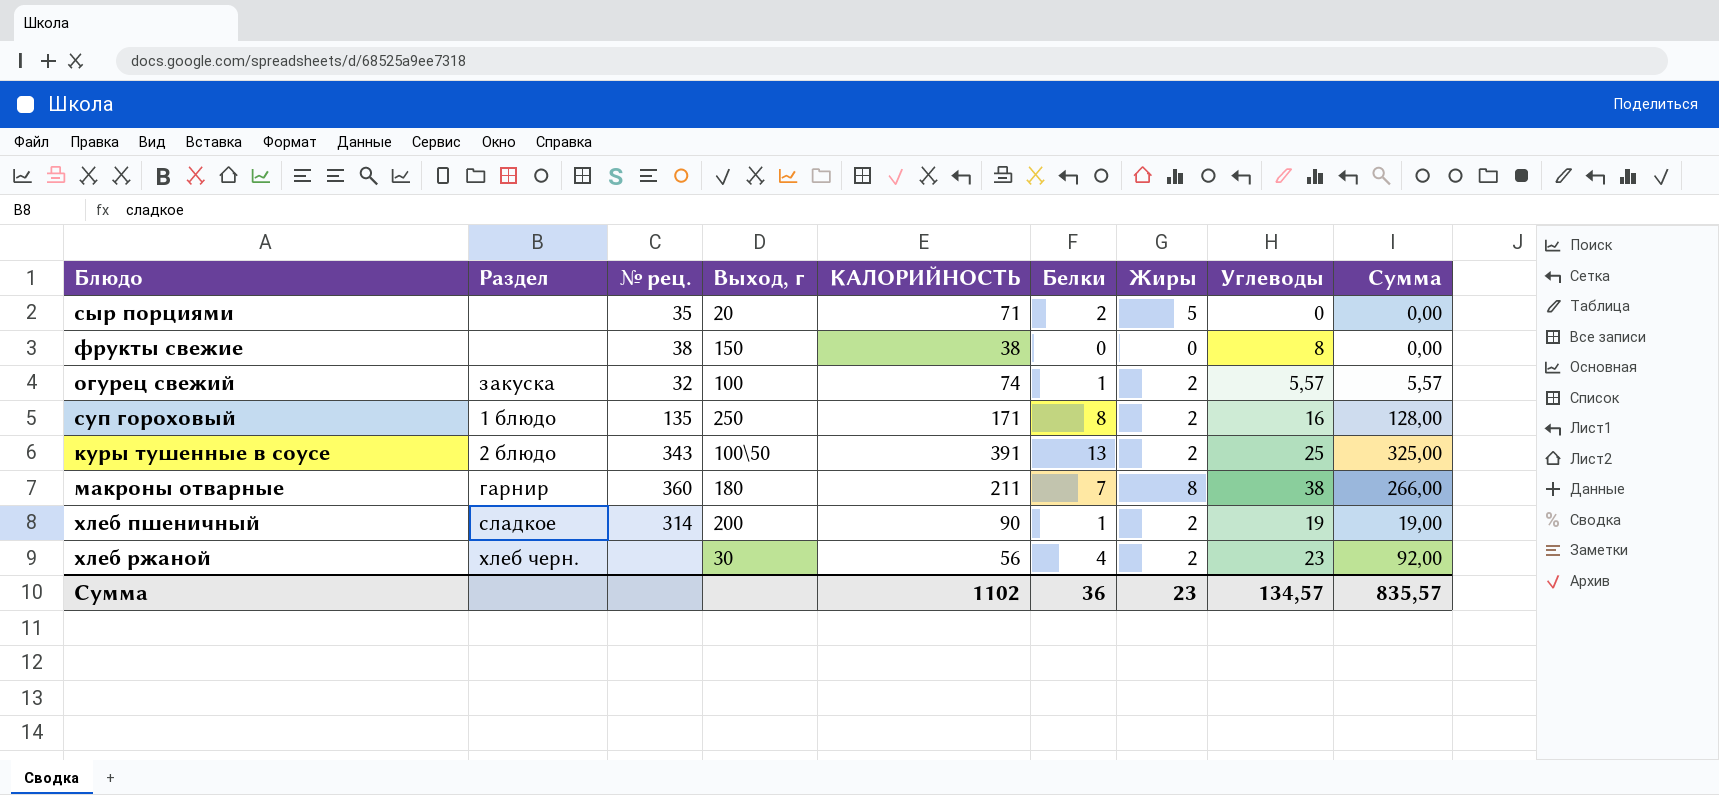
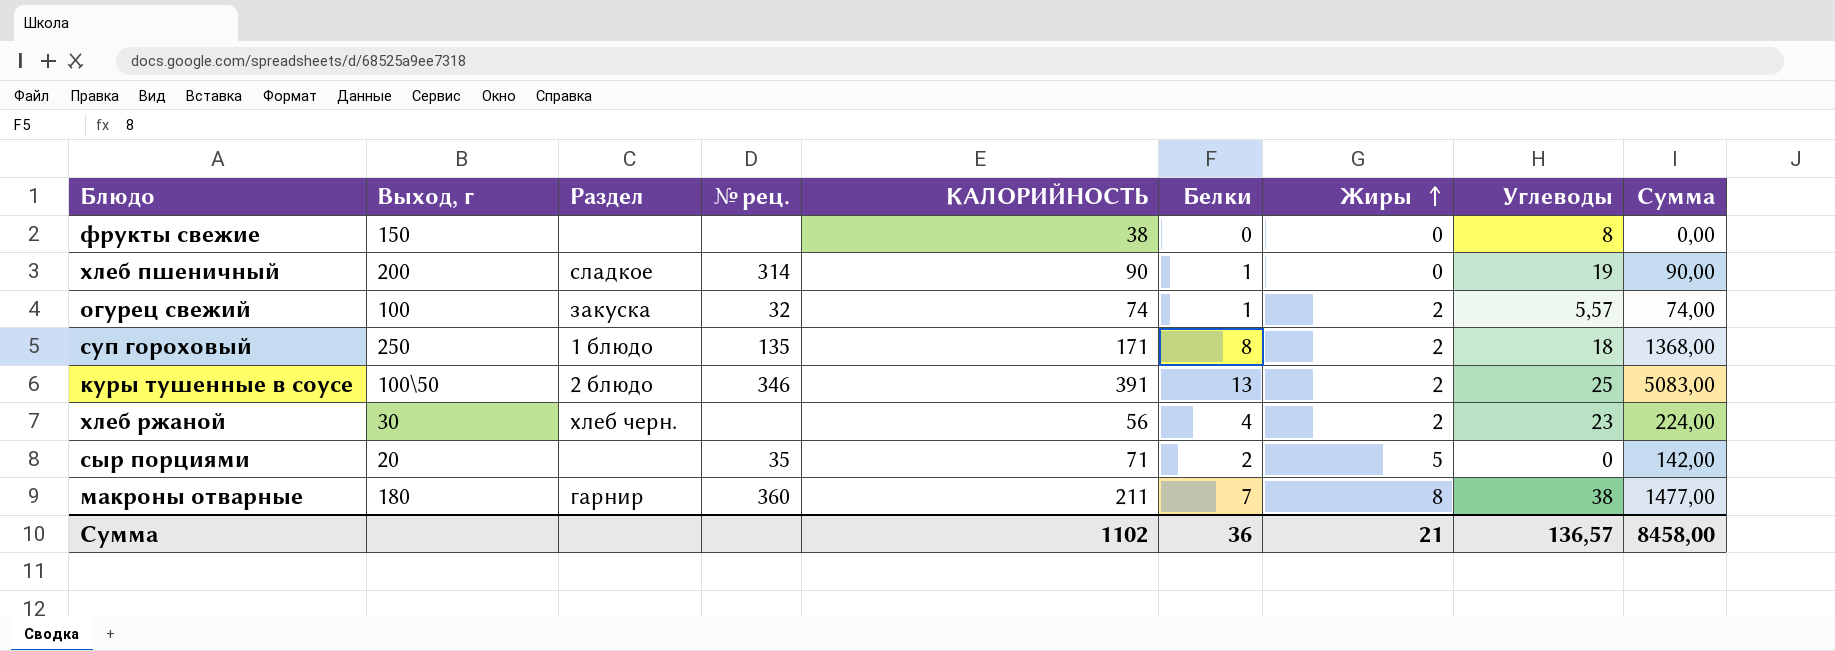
row order: none -> Жиры ascending
column Выход, г | position: 4 -> 2
column Сумма | formula: [Белки] * [Углеводы] -> [КАЛОРИЙНОСТЬ] * [Белки]
фрукты свежие | № рец.: 38 -> none
хлеб пшеничный | Жиры: 2 -> 0
суп гороховый | Углеводы: 16 -> 18
куры тушенные в соусе | № рец.: 343 -> 346
Сумма | Жиры: 23 -> 21
Сумма | Углеводы: 134,57 -> 136,57
Сумма | Сумма: 835,57 -> 8458,00

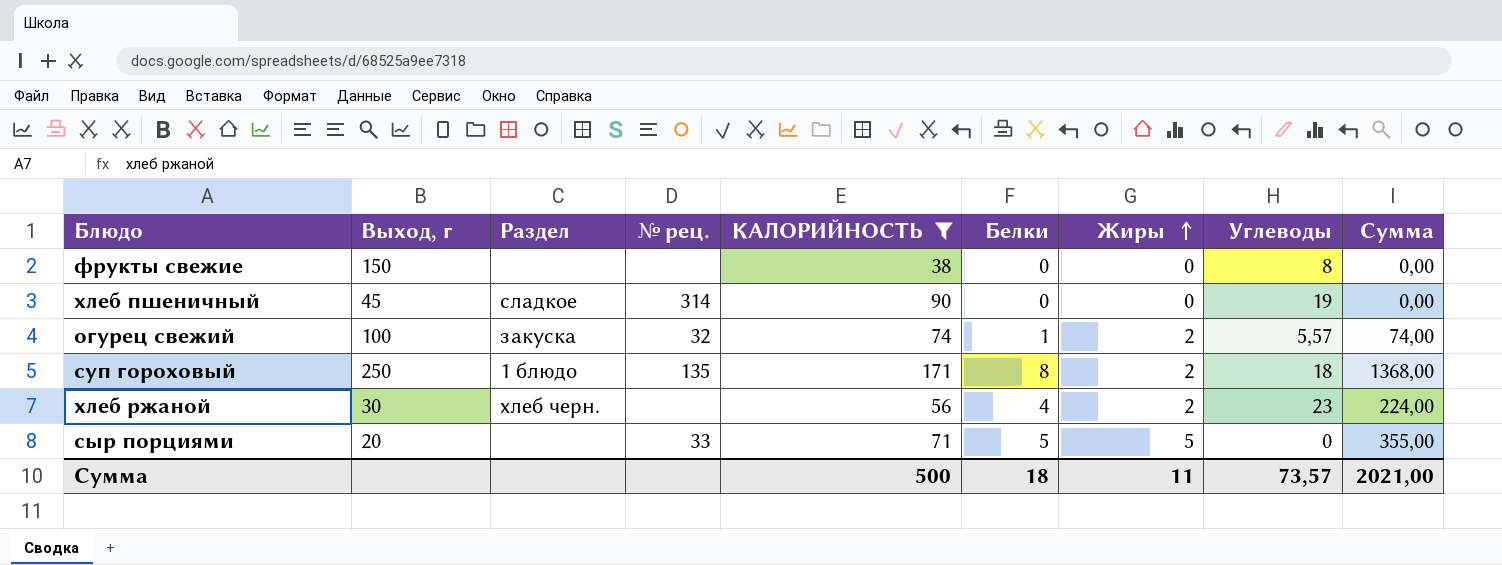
filter: none -> КАЛОРИЙНОСТЬ <= 171
хлеб пшеничный | Выход, г: 200 -> 45
хлеб пшеничный | Белки: 1 -> 0
хлеб пшеничный | Сумма: 90,00 -> 0,00
сыр порциями | № рец.: 35 -> 33
сыр порциями | Белки: 2 -> 5
сыр порциями | Сумма: 142,00 -> 355,00
Сумма | КАЛОРИЙНОСТЬ: 1102 -> 500
Сумма | Белки: 36 -> 18
Сумма | Жиры: 21 -> 11
Сумма | Углеводы: 136,57 -> 73,57
Сумма | Сумма: 8458,00 -> 2021,00

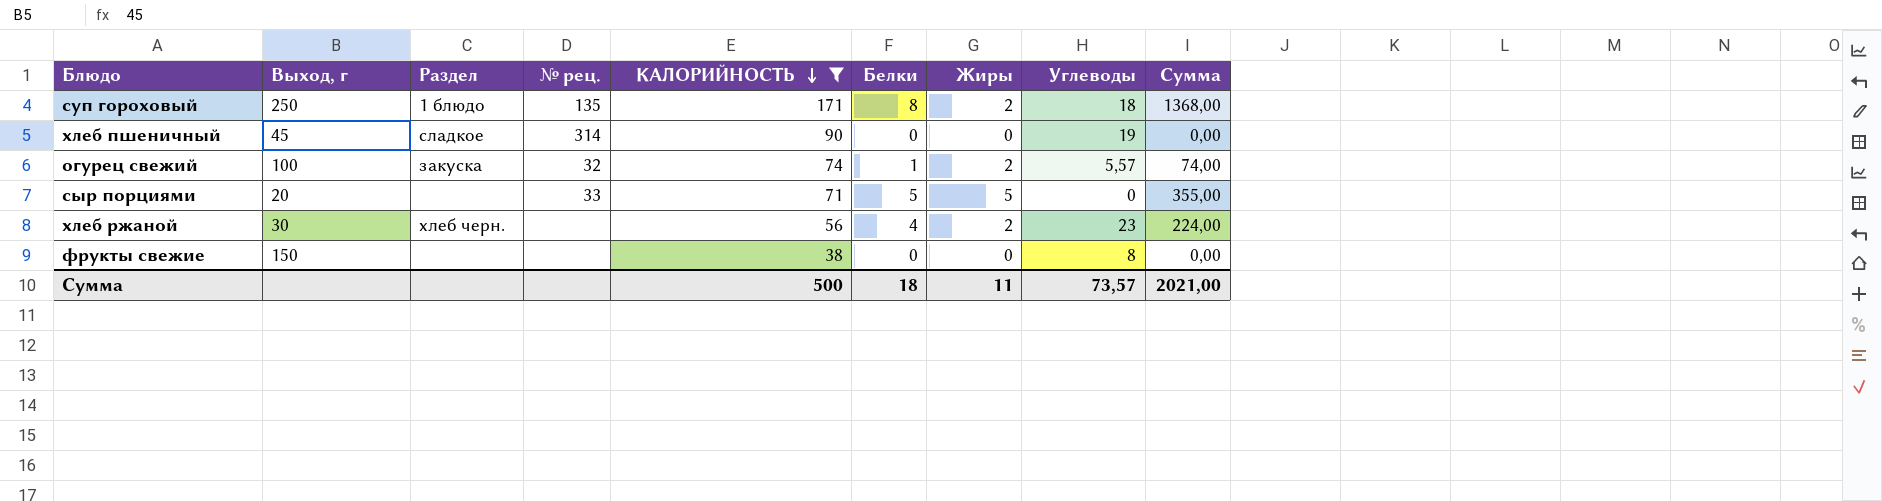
row order: Жиры ascending -> КАЛОРИЙНОСТЬ descending

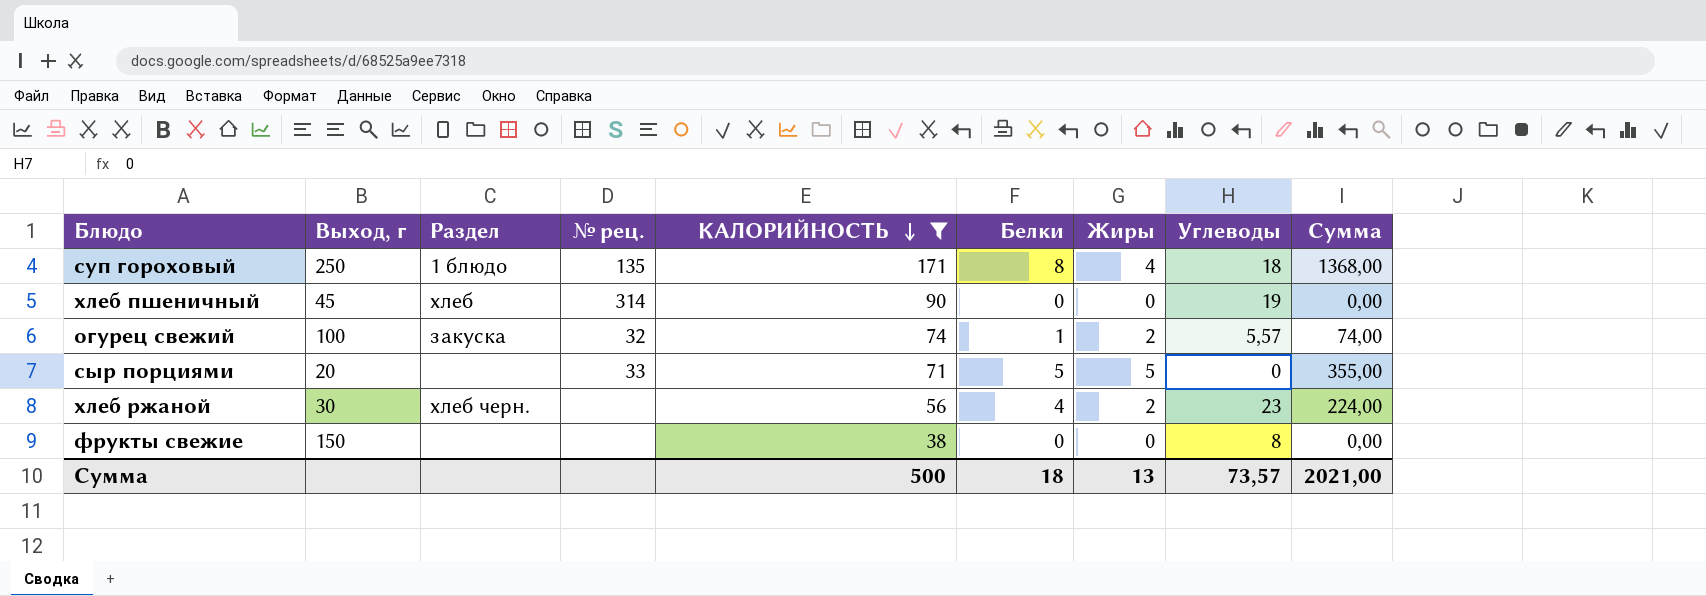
суп гороховый | Жиры: 2 -> 4
хлеб пшеничный | Раздел: сладкое -> хлеб
Сумма | Жиры: 11 -> 13

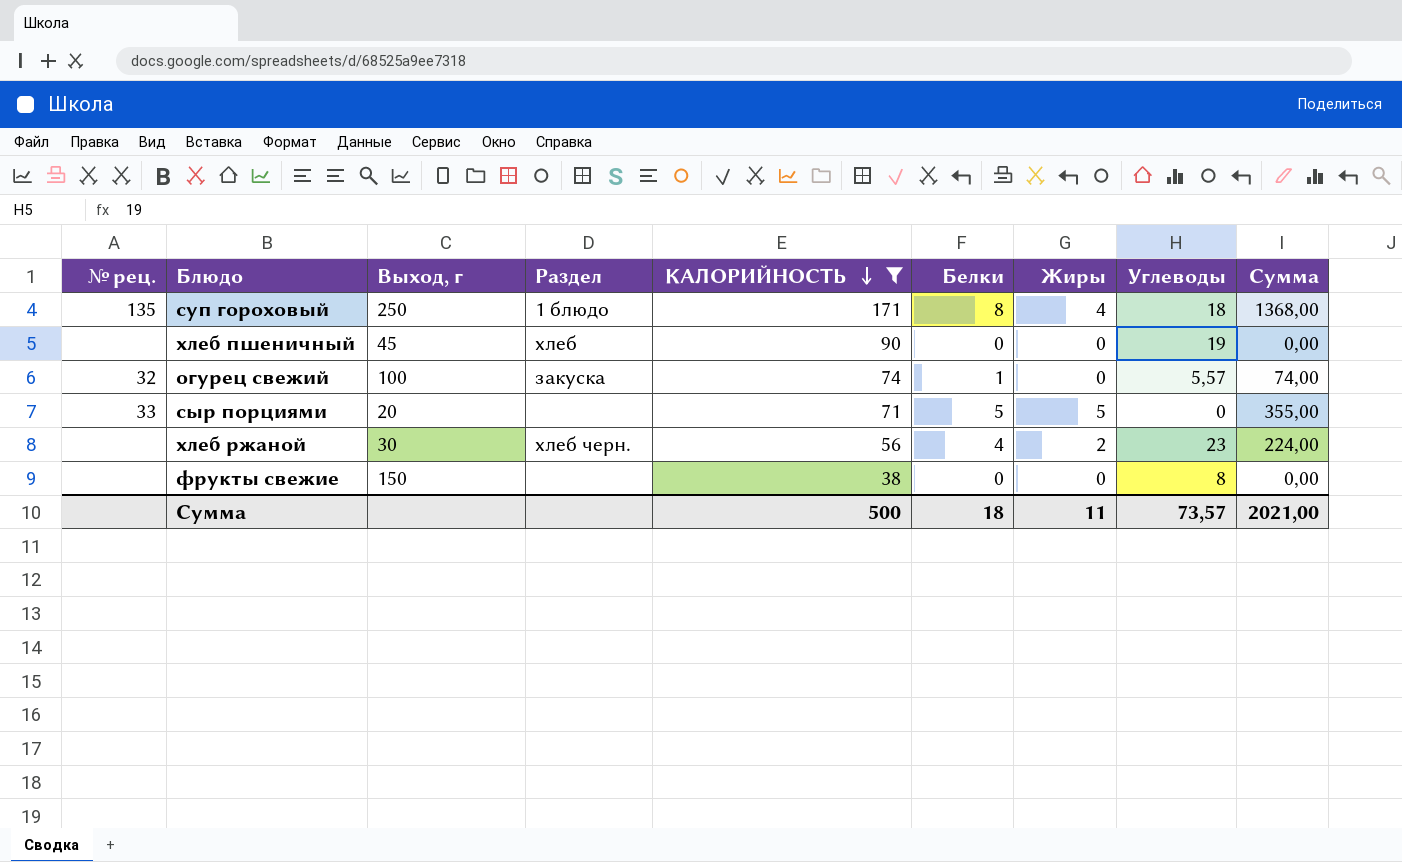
column № рец. | position: 4 -> 1
хлеб пшеничный | № рец.: 314 -> none
огурец свежий | Жиры: 2 -> 0
Сумма | Жиры: 13 -> 11

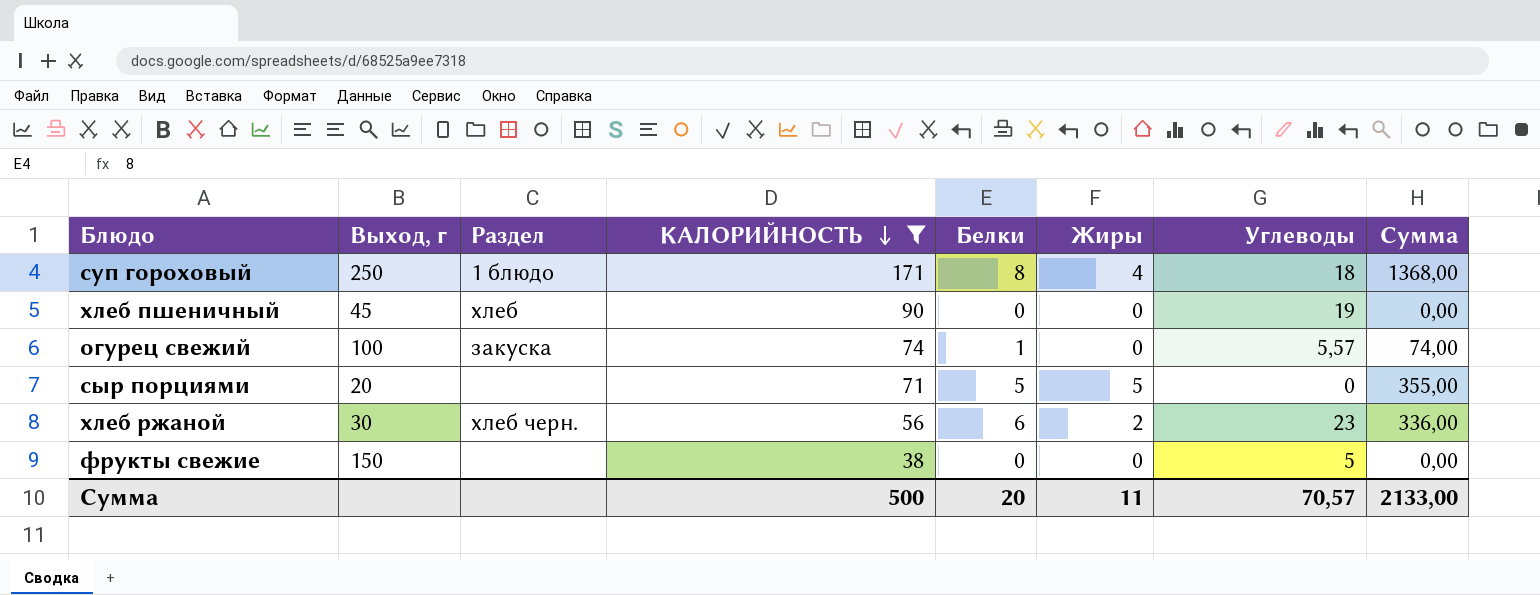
column № рец. | position: 1 -> none
хлеб ржаной | Белки: 4 -> 6
хлеб ржаной | Сумма: 224,00 -> 336,00
фрукты свежие | Углеводы: 8 -> 5
Сумма | Белки: 18 -> 20
Сумма | Углеводы: 73,57 -> 70,57
Сумма | Сумма: 2021,00 -> 2133,00

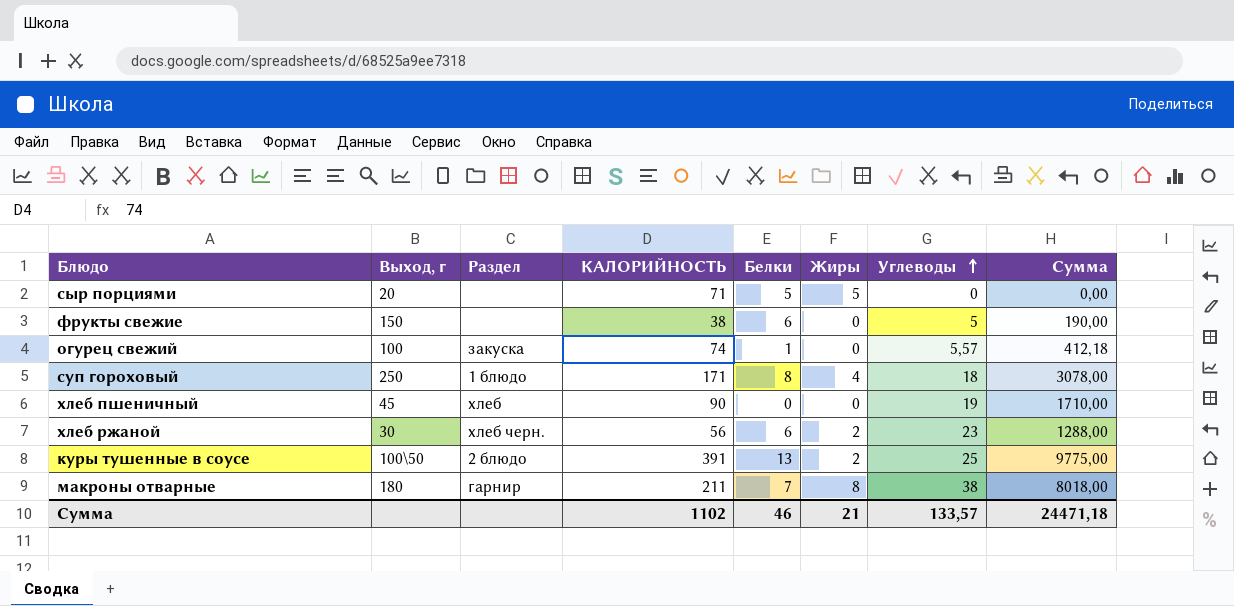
filter: КАЛОРИЙНОСТЬ <= 171 -> none
row order: КАЛОРИЙНОСТЬ descending -> Углеводы ascending
column Сумма | formula: [КАЛОРИЙНОСТЬ] * [Белки] -> [КАЛОРИЙНОСТЬ] * [Углеводы]
фрукты свежие | Белки: 0 -> 6
Сумма | КАЛОРИЙНОСТЬ: 500 -> 1102
Сумма | Белки: 20 -> 46
Сумма | Жиры: 11 -> 21
Сумма | Углеводы: 70,57 -> 133,57
Сумма | Сумма: 2133,00 -> 24471,18

